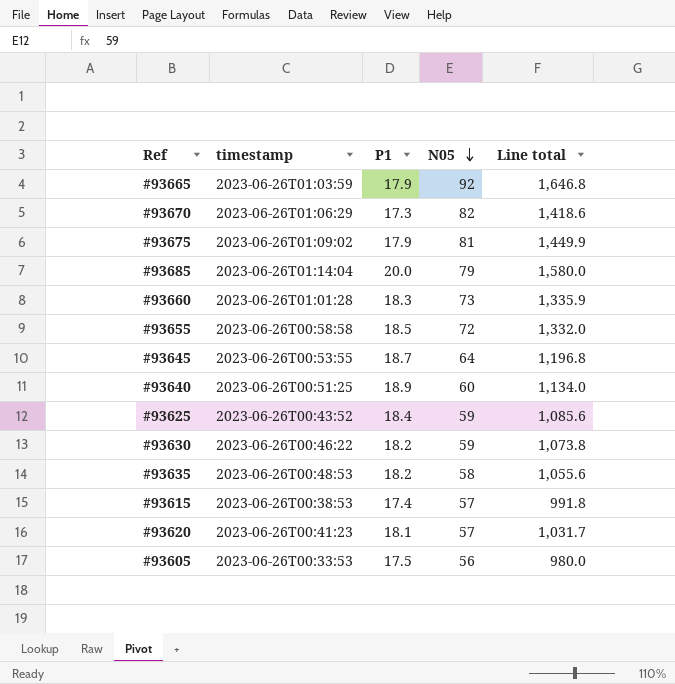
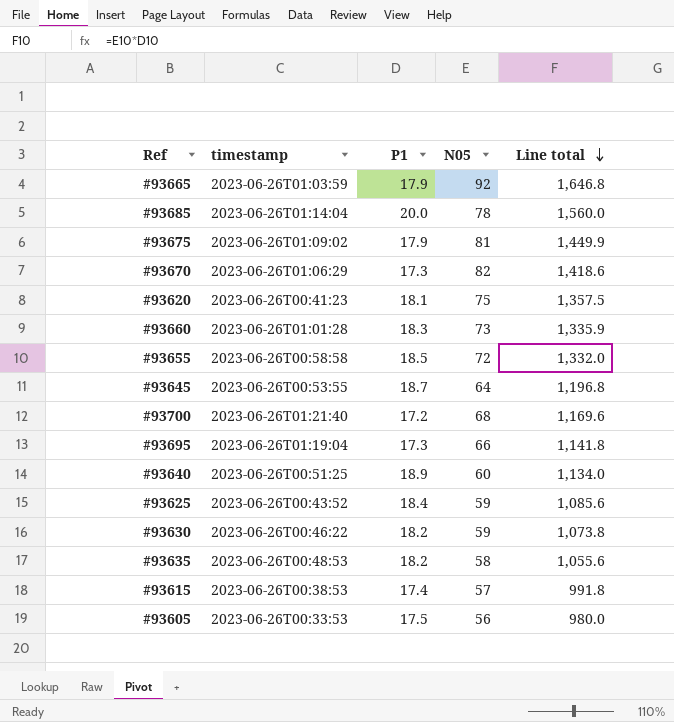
row order: N05 descending -> Line total descending
#93685 | N05: 79 -> 78
#93685 | Line total: 1,580.0 -> 1,560.0
#93620 | N05: 57 -> 75
#93620 | Line total: 1,031.7 -> 1,357.5
row #93700: none -> 2023-06-26T01:21:40 | 17.2 | 68 | 1,169.6
row #93695: none -> 2023-06-26T01:19:04 | 17.3 | 66 | 1,141.8

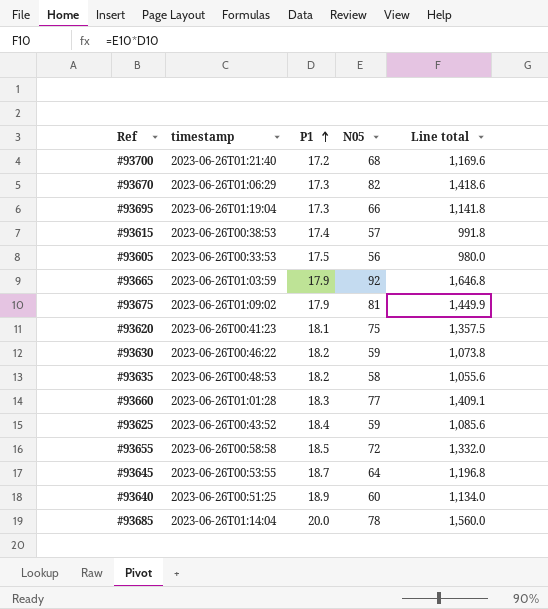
row order: Line total descending -> P1 ascending
#93660 | N05: 73 -> 77
#93660 | Line total: 1,335.9 -> 1,409.1

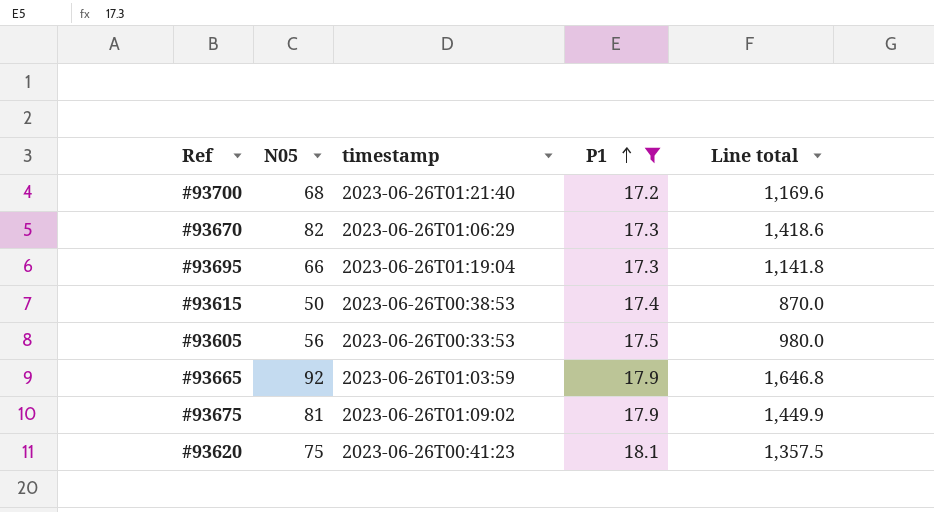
filter: none -> P1 <= 18.1
column N05 | position: 4 -> 2
#93615 | N05: 57 -> 50
#93615 | Line total: 991.8 -> 870.0

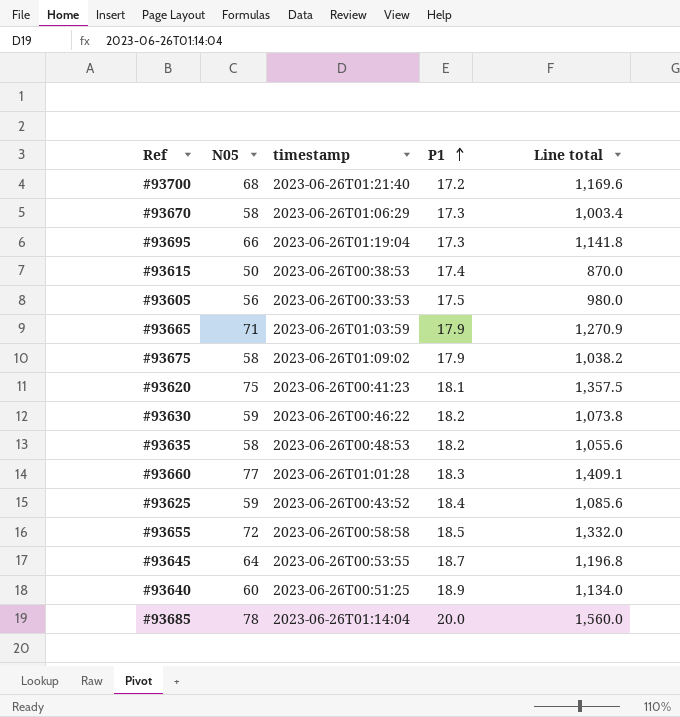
filter: P1 <= 18.1 -> none
#93670 | N05: 82 -> 58
#93670 | Line total: 1,418.6 -> 1,003.4
#93665 | N05: 92 -> 71
#93665 | Line total: 1,646.8 -> 1,270.9
#93675 | N05: 81 -> 58
#93675 | Line total: 1,449.9 -> 1,038.2

